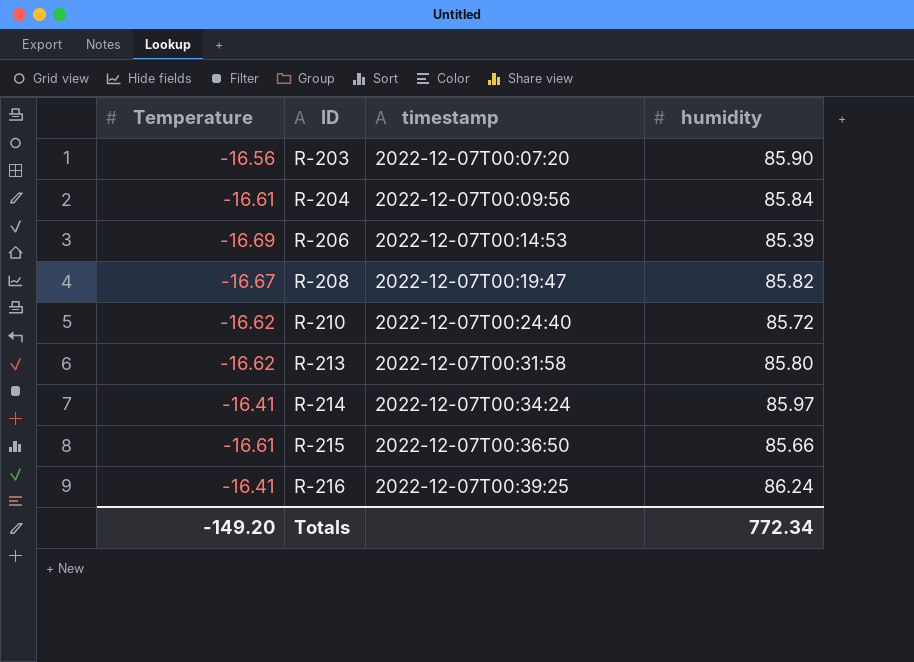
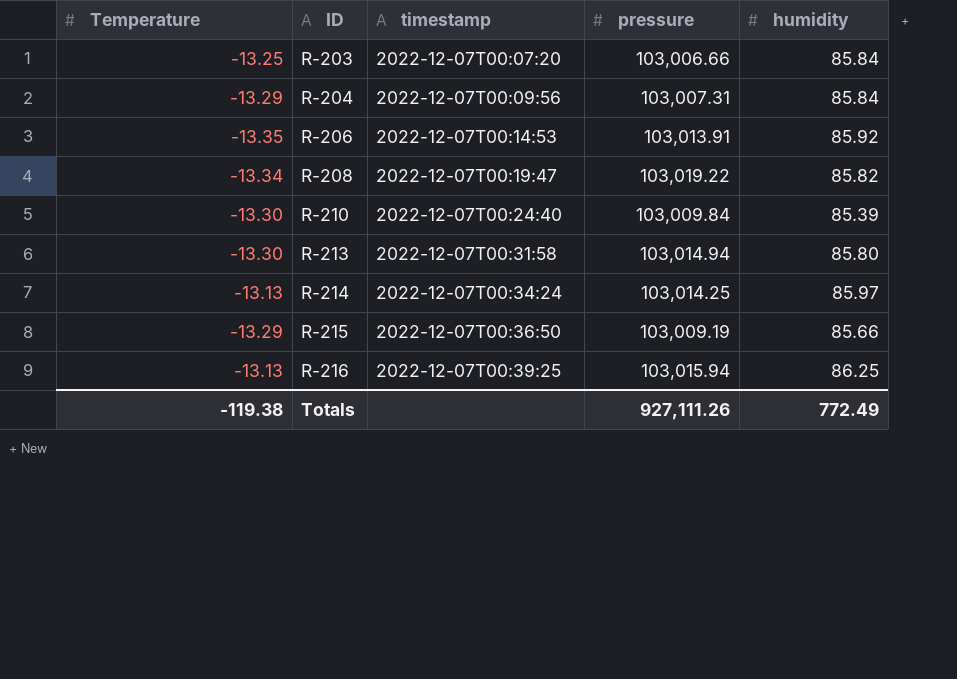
column pressure | position: none -> 4
R-203 | Temperature: -16.56 -> -13.25
R-203 | humidity: 85.90 -> 85.84
R-204 | Temperature: -16.61 -> -13.29
R-206 | Temperature: -16.69 -> -13.35
R-206 | humidity: 85.39 -> 85.92
R-208 | Temperature: -16.67 -> -13.34
R-210 | Temperature: -16.62 -> -13.30
R-210 | humidity: 85.72 -> 85.39
R-213 | Temperature: -16.62 -> -13.30
R-214 | Temperature: -16.41 -> -13.13
R-215 | Temperature: -16.61 -> -13.29
R-216 | Temperature: -16.41 -> -13.13
R-216 | humidity: 86.24 -> 86.25
Totals | Temperature: -149.20 -> -119.38
Totals | humidity: 772.34 -> 772.49

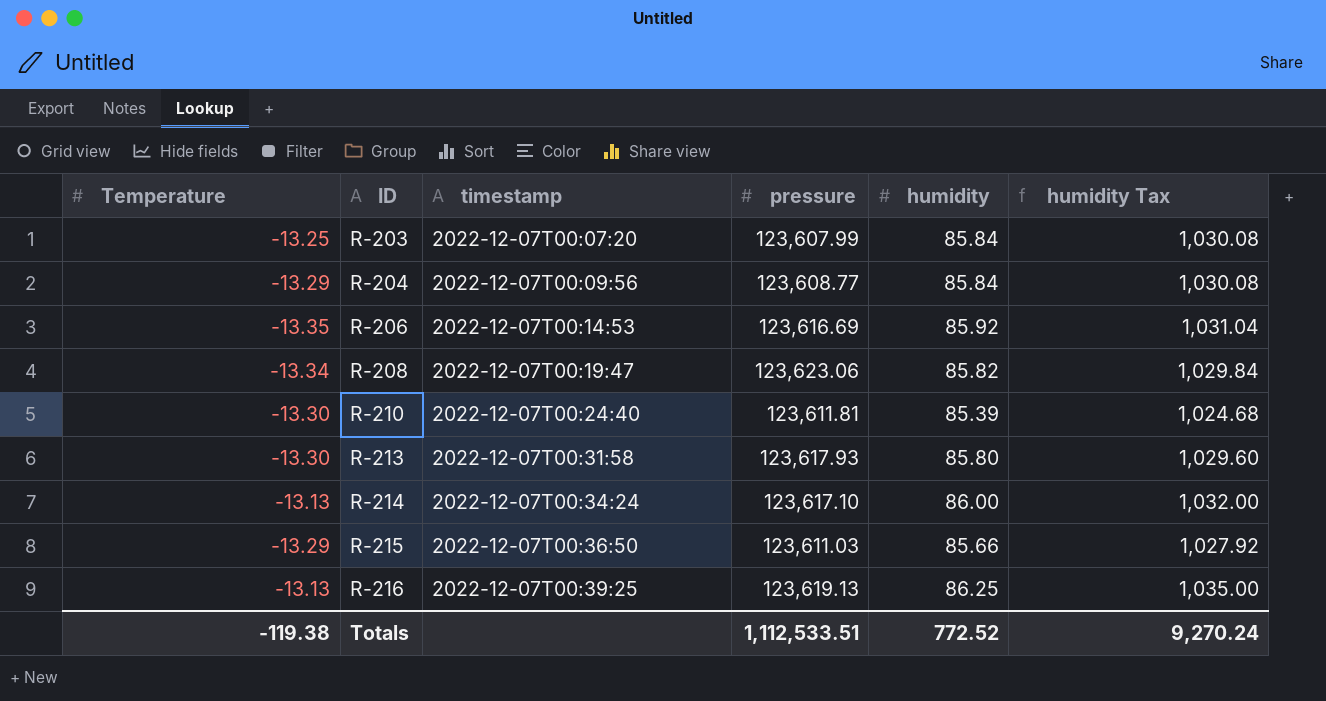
column humidity Tax | formula: none -> [humidity] * 12
R-203 | pressure: 103,006.66 -> 123,607.99
R-204 | pressure: 103,007.31 -> 123,608.77
R-206 | pressure: 103,013.91 -> 123,616.69
R-208 | pressure: 103,019.22 -> 123,623.06
R-210 | pressure: 103,009.84 -> 123,611.81
R-213 | pressure: 103,014.94 -> 123,617.93
R-214 | pressure: 103,014.25 -> 123,617.10
R-214 | humidity: 85.97 -> 86.00
R-215 | pressure: 103,009.19 -> 123,611.03
R-216 | pressure: 103,015.94 -> 123,619.13
Totals | pressure: 927,111.26 -> 1,112,533.51
Totals | humidity: 772.49 -> 772.52

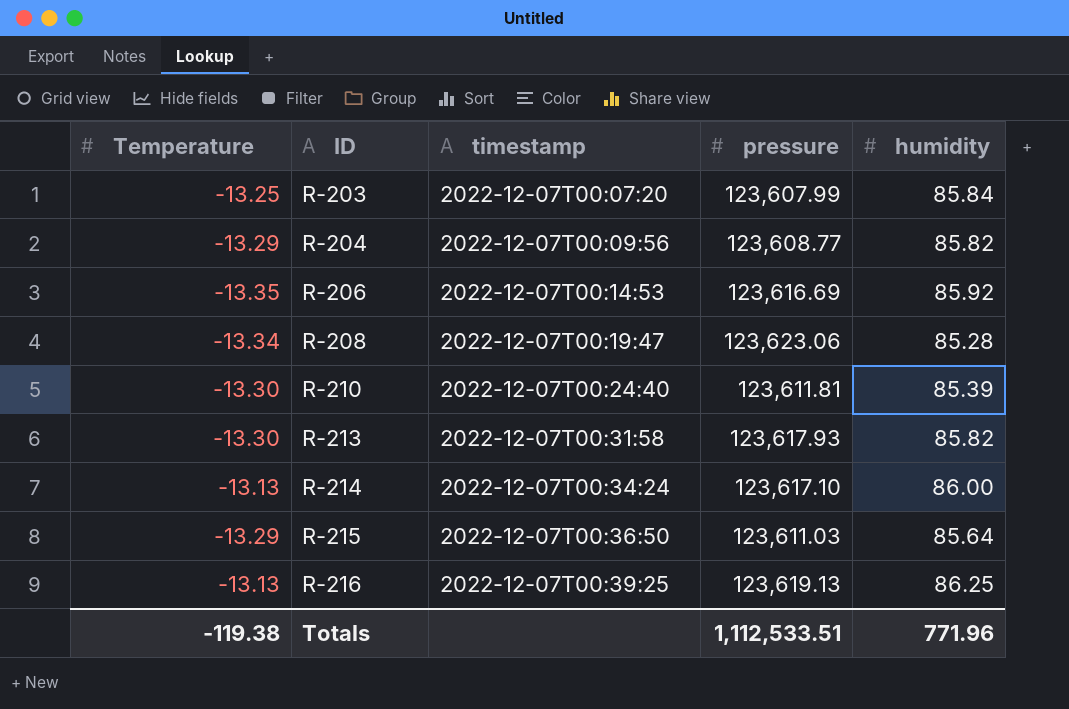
column humidity Tax | formula: [humidity] * 12 -> none
R-204 | humidity: 85.84 -> 85.82
R-208 | humidity: 85.82 -> 85.28
R-213 | humidity: 85.80 -> 85.82
R-215 | humidity: 85.66 -> 85.64
Totals | humidity: 772.52 -> 771.96

